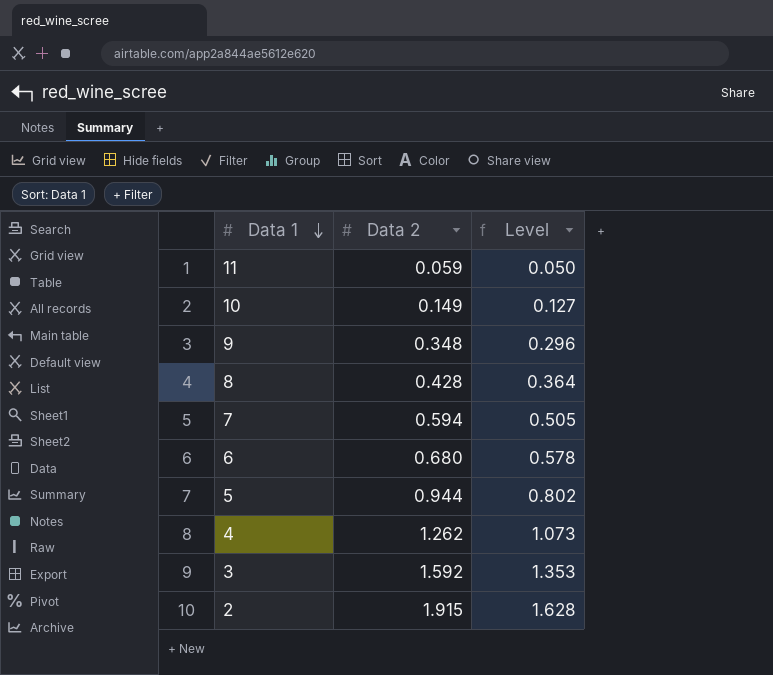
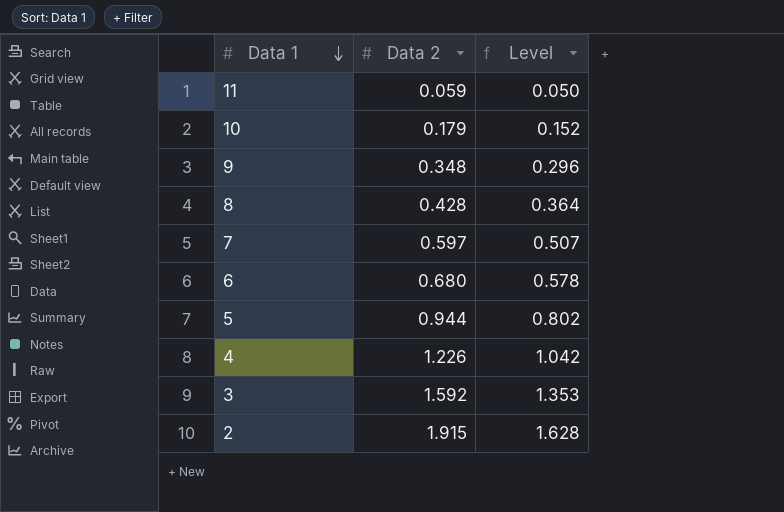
10 | Data 2: 0.149 -> 0.179
10 | Level: 0.127 -> 0.152
7 | Data 2: 0.594 -> 0.597
7 | Level: 0.505 -> 0.507
4 | Data 2: 1.262 -> 1.226
4 | Level: 1.073 -> 1.042

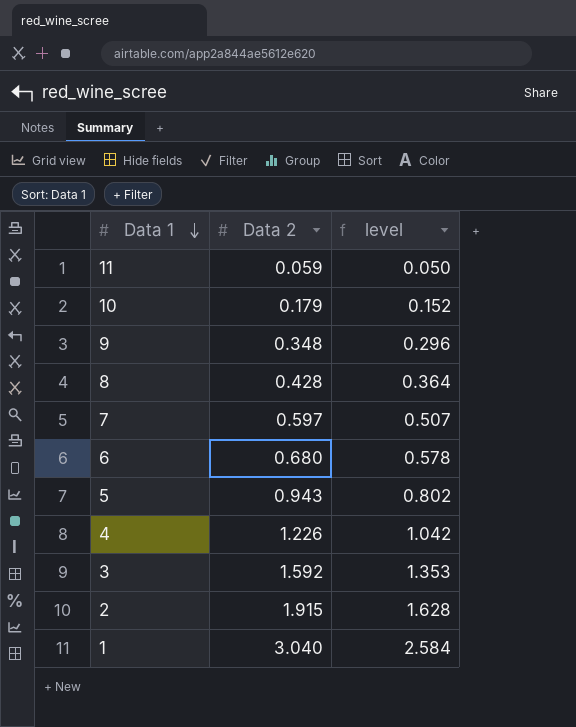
column name: Level -> level
5 | Data 2: 0.944 -> 0.943
row 1: none -> 3.040 | 2.584

